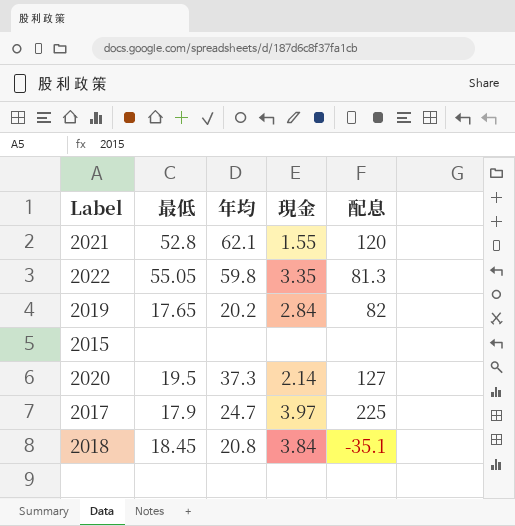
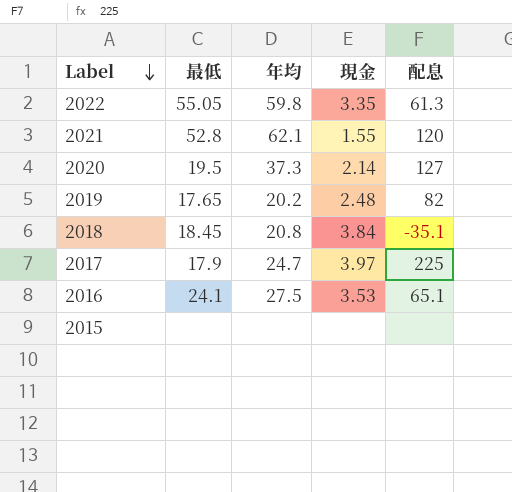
row order: none -> Label descending
2022 | 配息: 81.3 -> 61.3
2019 | 現金: 2.84 -> 2.48
row 2016: none -> 24.1 | 27.5 | 3.53 | 65.1

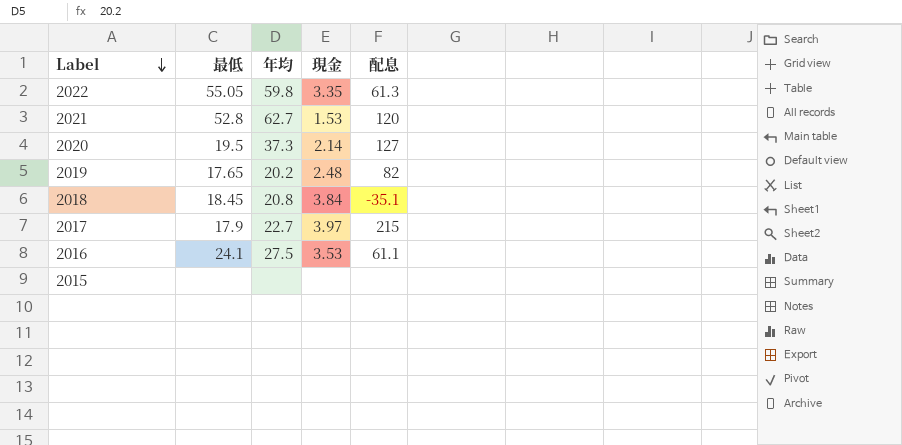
2021 | 年均: 62.1 -> 62.7
2021 | 現金: 1.55 -> 1.53
2017 | 年均: 24.7 -> 22.7
2017 | 配息: 225 -> 215
2016 | 配息: 65.1 -> 61.1

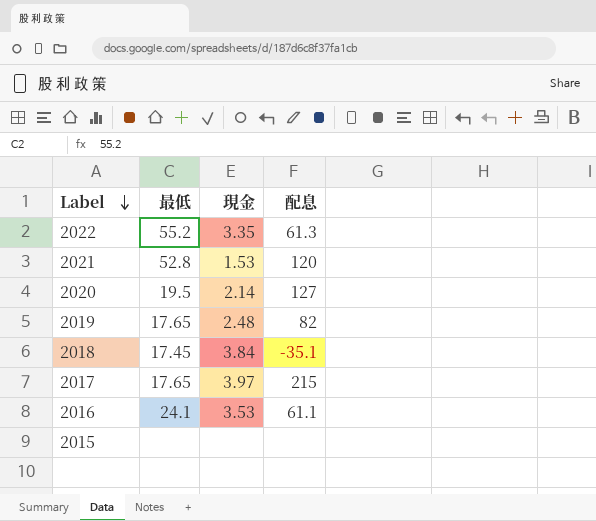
column 年均 | position: 3 -> none
2022 | 最低: 55.05 -> 55.2
2018 | 最低: 18.45 -> 17.45
2017 | 最低: 17.9 -> 17.65

